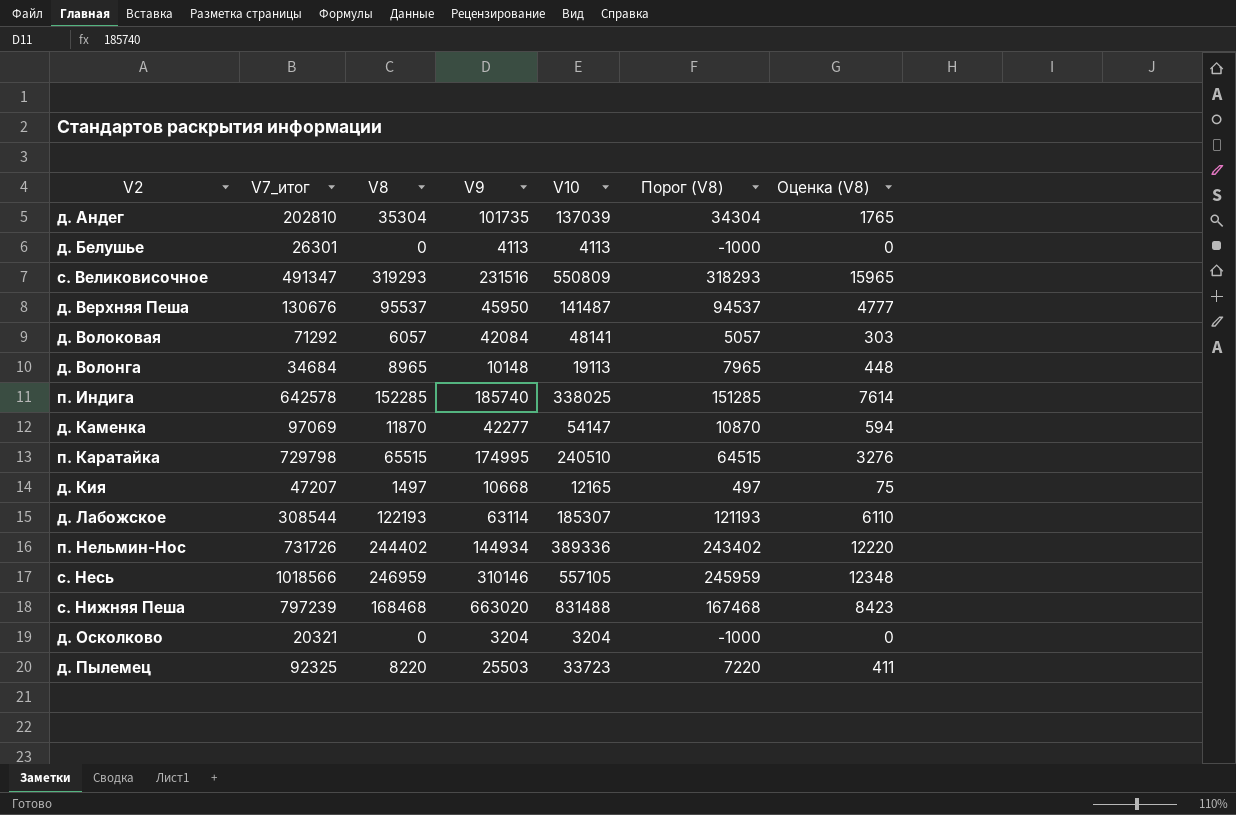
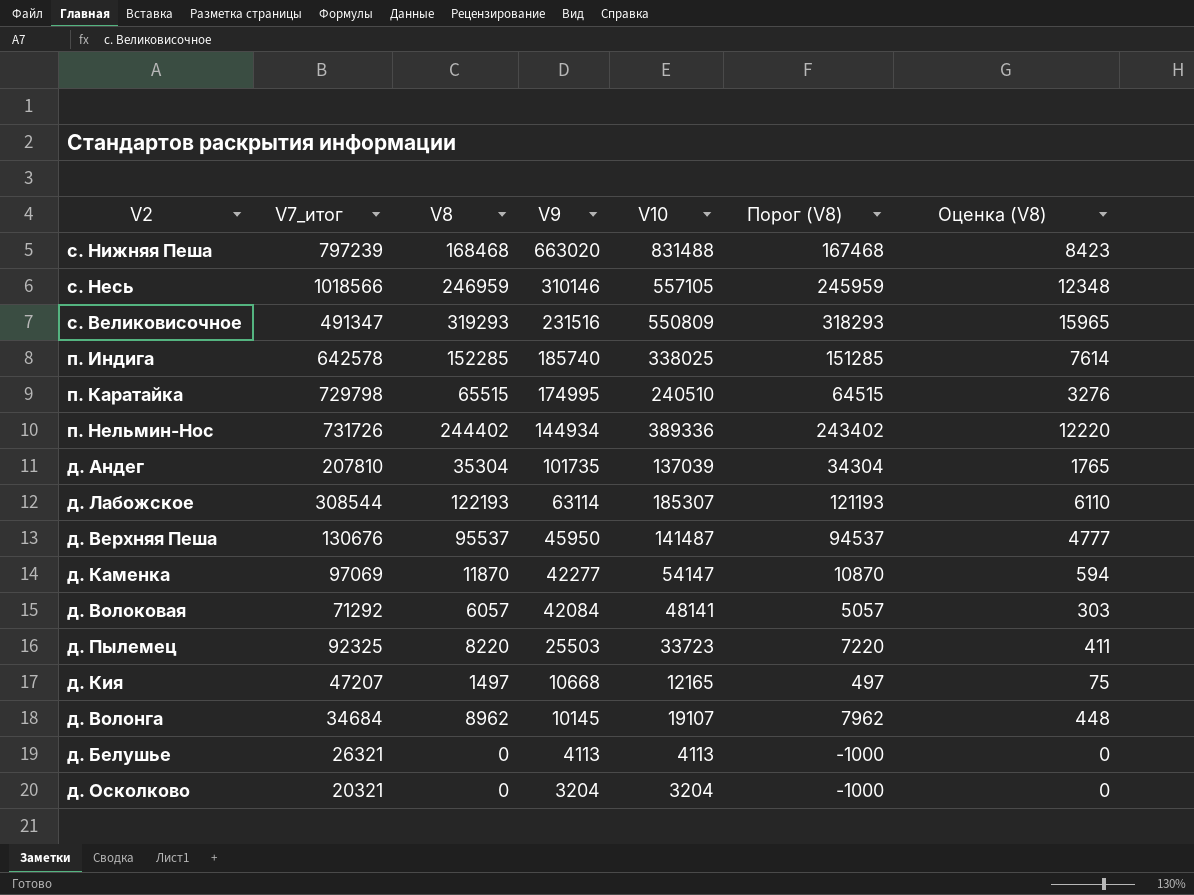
row order: none -> V9 descending
д. Андег | V7_итог: 202810 -> 207810
д. Волонга | V8: 8965 -> 8962
д. Волонга | V9: 10148 -> 10145
д. Волонга | V10: 19113 -> 19107
д. Волонга | Порог (V8): 7965 -> 7962
д. Белушье | V7_итог: 26301 -> 26321

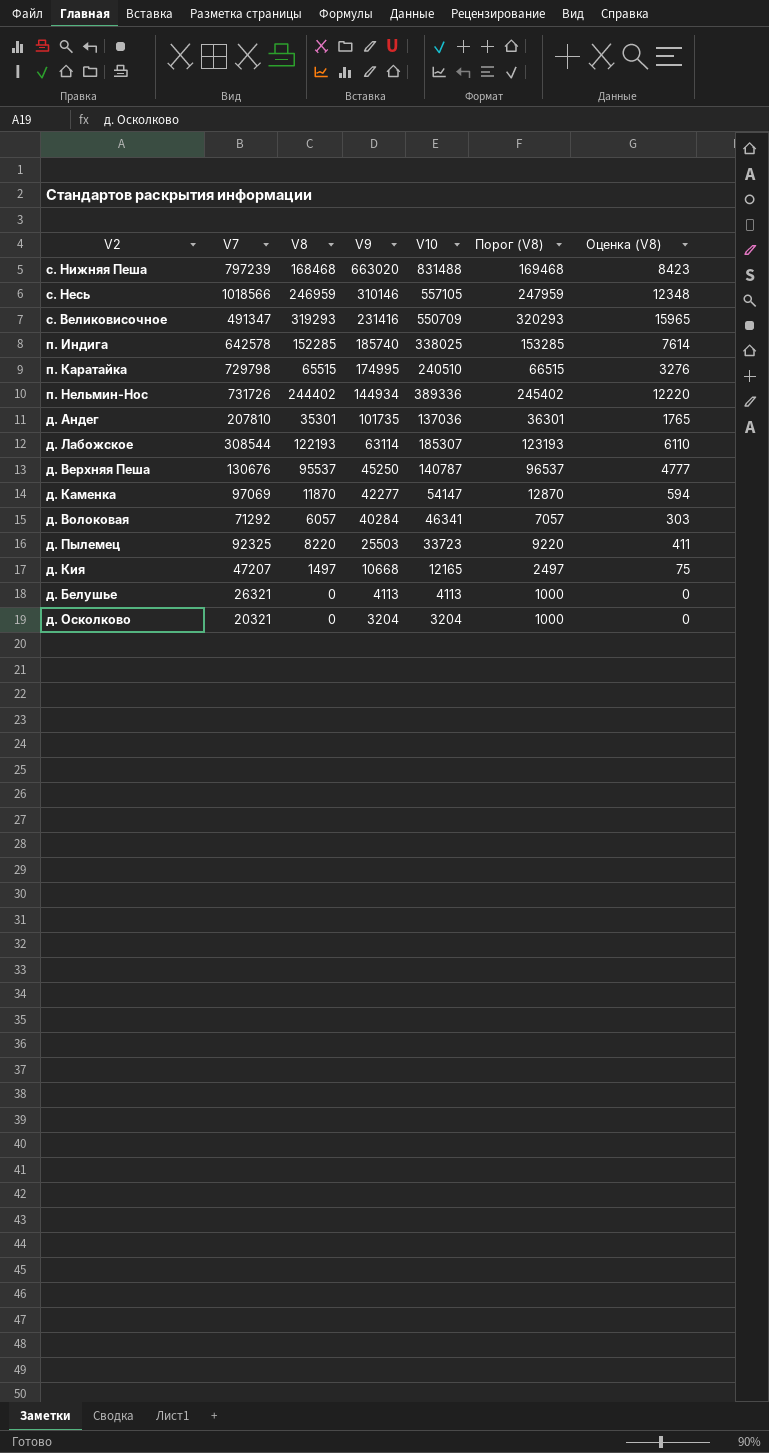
column name: V7_итог -> V7
column Порог (V8) | formula: [V8] - 1000 -> [V8] + 1000
row д. Волонга: 34684 | 8962 | 10145 | 19107 | 7962 | 448 -> none
с. Великовисочное | V9: 231516 -> 231416
с. Великовисочное | V10: 550809 -> 550709
д. Андег | V8: 35304 -> 35301
д. Андег | V10: 137039 -> 137036
д. Верхняя Пеша | V9: 45950 -> 45250
д. Верхняя Пеша | V10: 141487 -> 140787
д. Волоковая | V9: 42084 -> 40284
д. Волоковая | V10: 48141 -> 46341

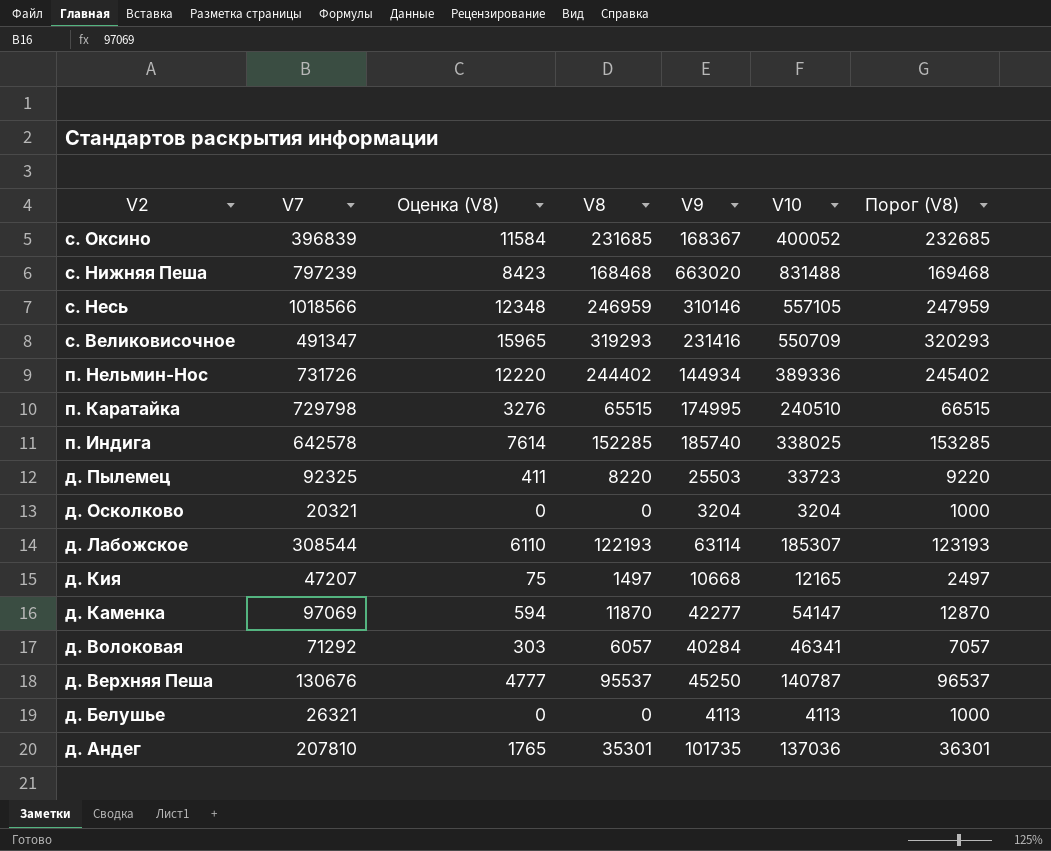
row order: V9 descending -> V2 descending
column Оценка (V8) | position: 7 -> 3
row с. Оксино: none -> 396839 | 11584 | 231685 | 168367 | 400052 | 232685

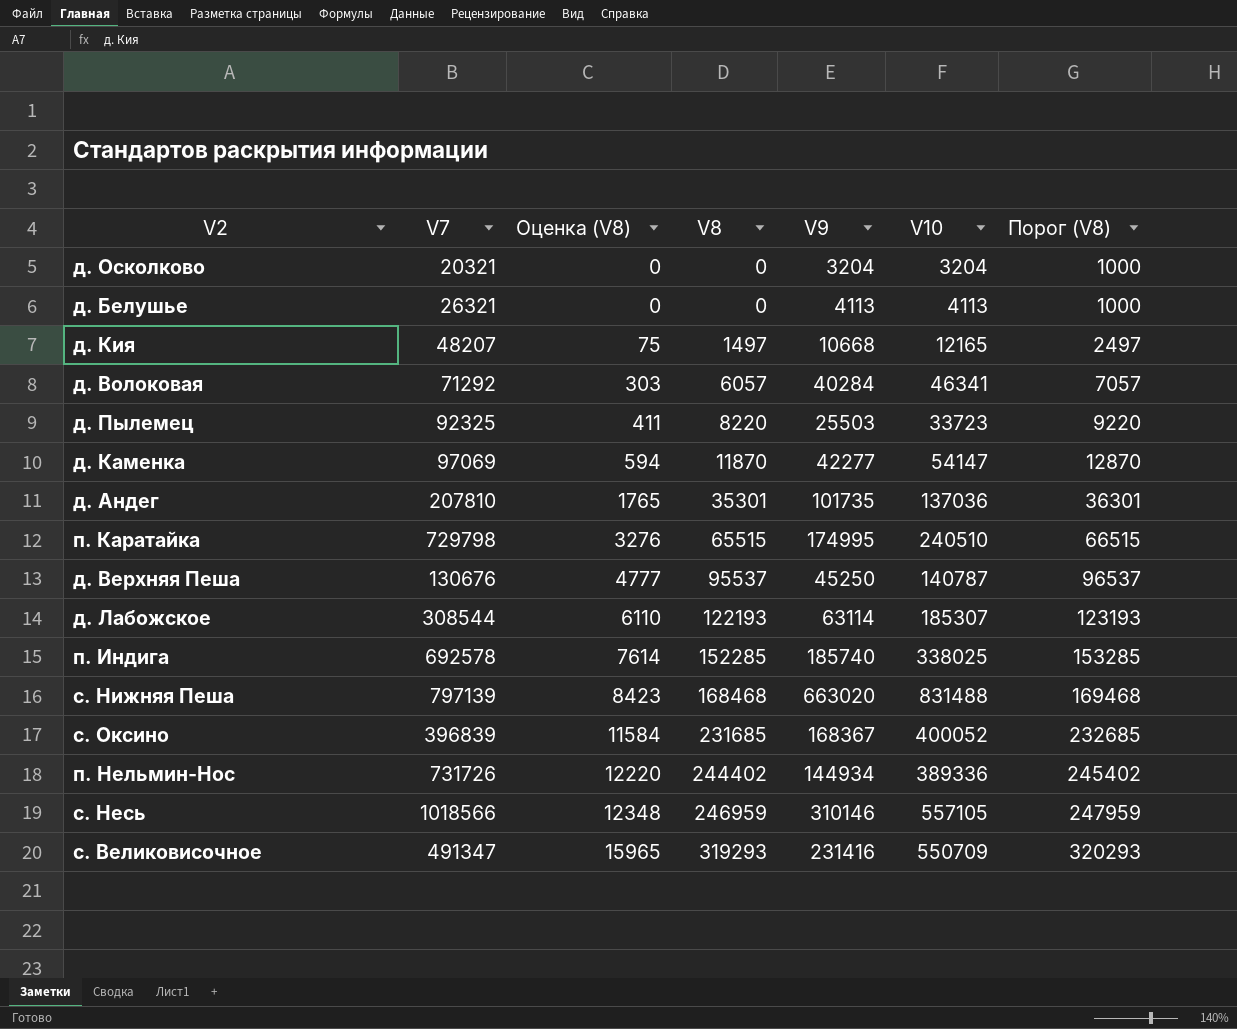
row order: V2 descending -> Оценка (V8) ascending
д. Кия | V7: 47207 -> 48207
п. Индига | V7: 642578 -> 692578
с. Нижняя Пеша | V7: 797239 -> 797139

